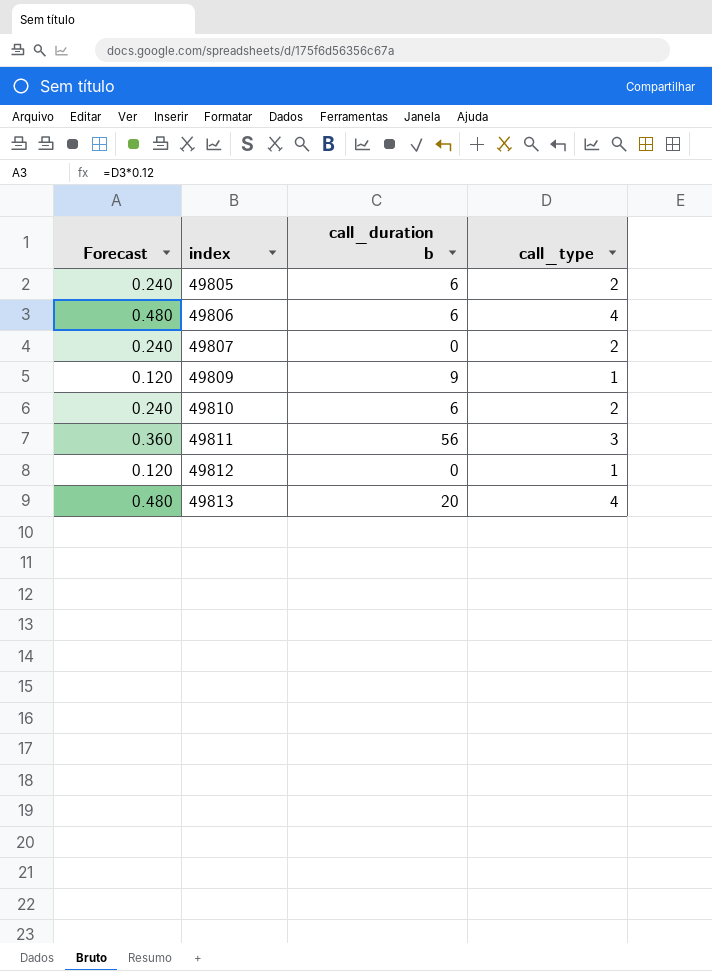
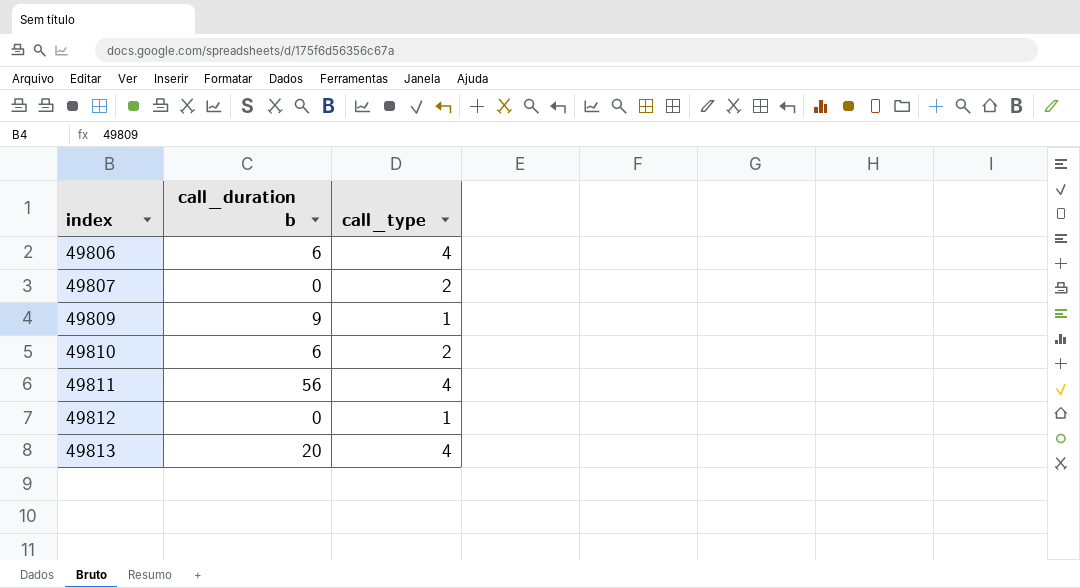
column Forecast | formula: [call_type] * 0.12 -> none
row 49805: 0.240 | 6 | 2 -> none
49811 | call_type: 3 -> 4

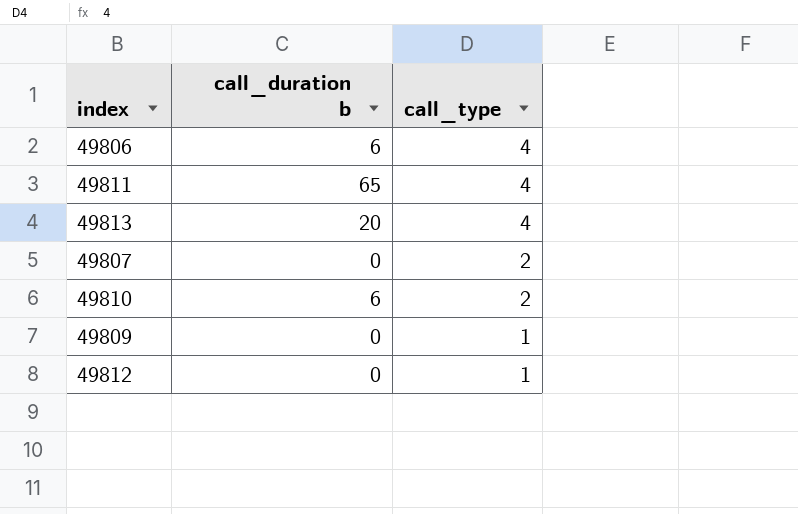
row order: index ascending -> call_type descending
49811 | call_duration b: 56 -> 65
49809 | call_duration b: 9 -> 0

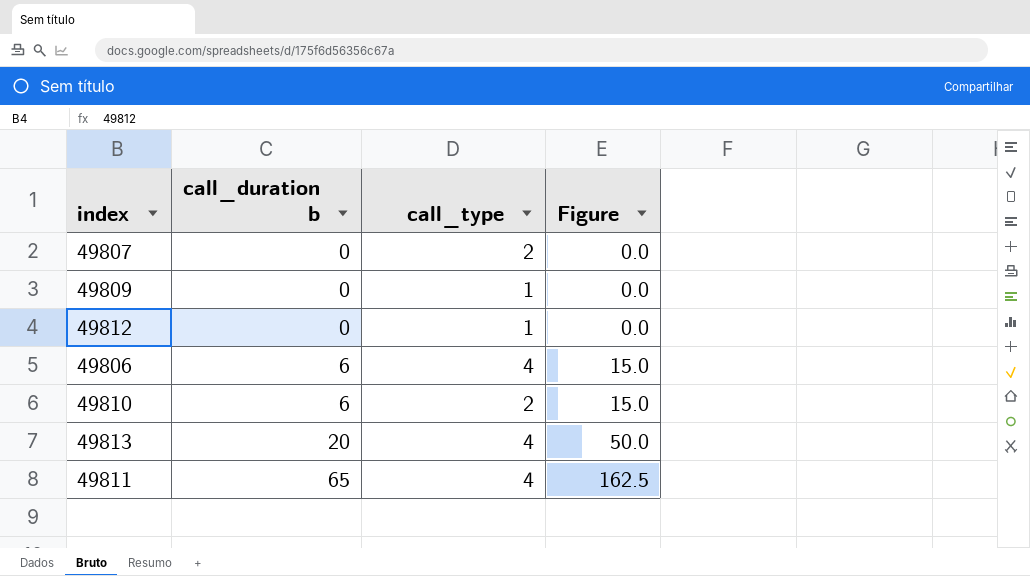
row order: call_type descending -> call_duration b ascending
column Figure | formula: none -> [call_duration b] * 2.5

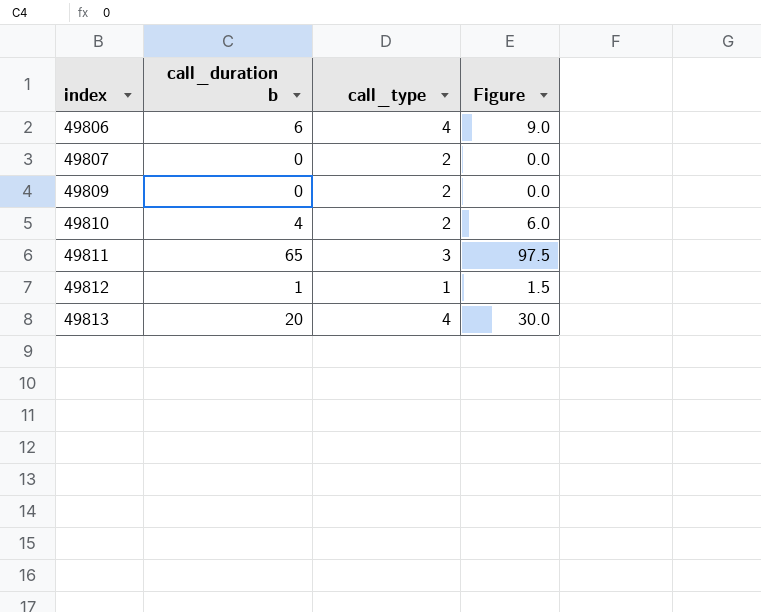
row order: call_duration b ascending -> index ascending
column Figure | formula: [call_duration b] * 2.5 -> [call_duration b] * 1.5
49809 | call_type: 1 -> 2
49810 | call_duration b: 6 -> 4
49811 | call_type: 4 -> 3
49812 | call_duration b: 0 -> 1

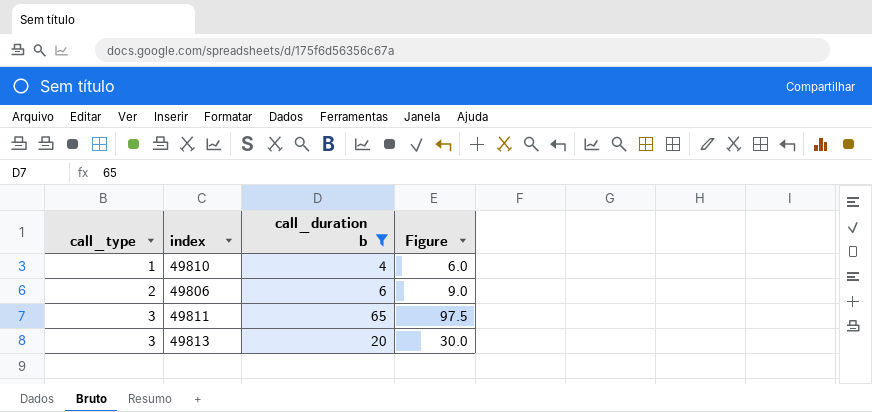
filter: none -> call_duration b >= 4
row order: index ascending -> call_type ascending
column call_type | position: 3 -> 1
49810 | call_type: 2 -> 1
49806 | call_type: 4 -> 2
49813 | call_type: 4 -> 3

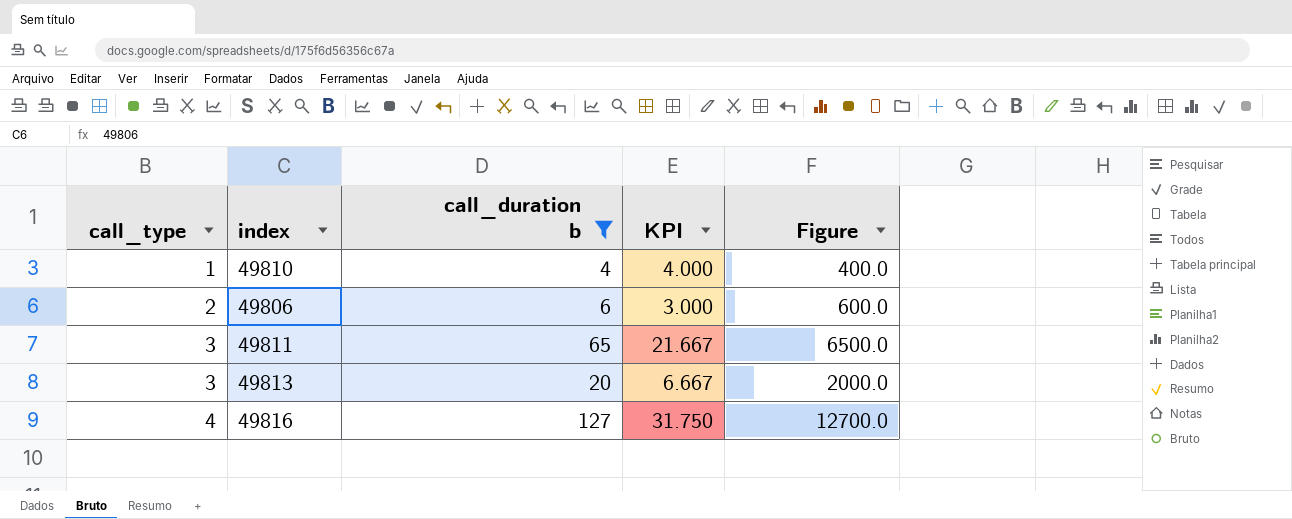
column KPI | formula: none -> [call_duration b] / [call_type]
column Figure | formula: [call_duration b] * 1.5 -> [call_duration b] * 100
row 49816: none -> 4 | 127 | 31.750 | 12700.0

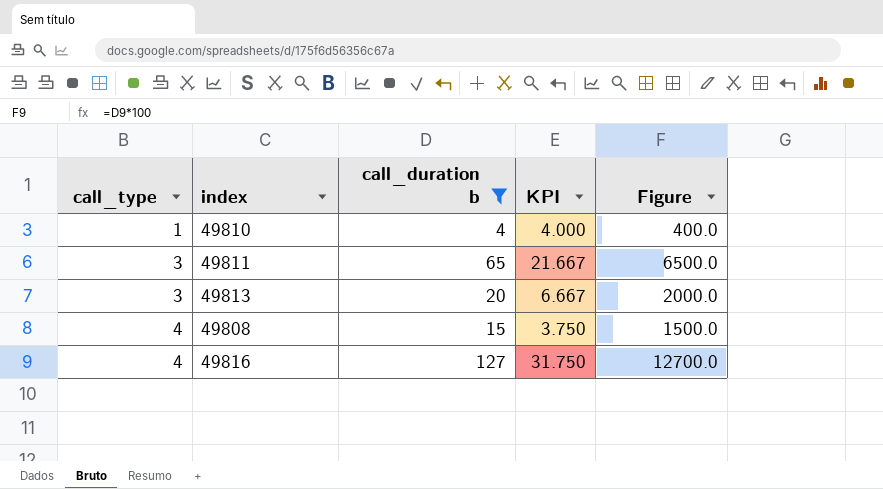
row 49806: 2 | 6 | 3.000 | 600.0 -> none
row 49808: none -> 4 | 15 | 3.750 | 1500.0

